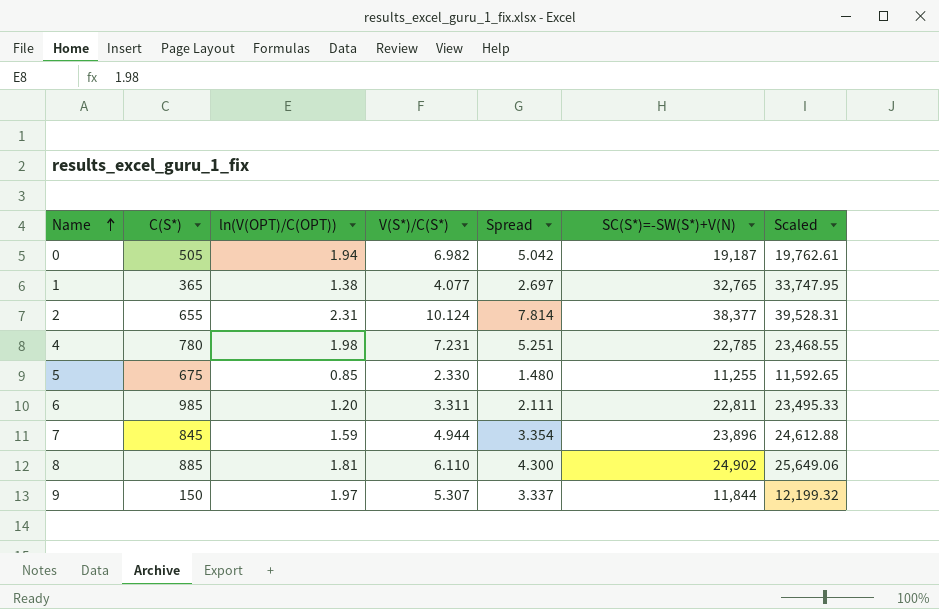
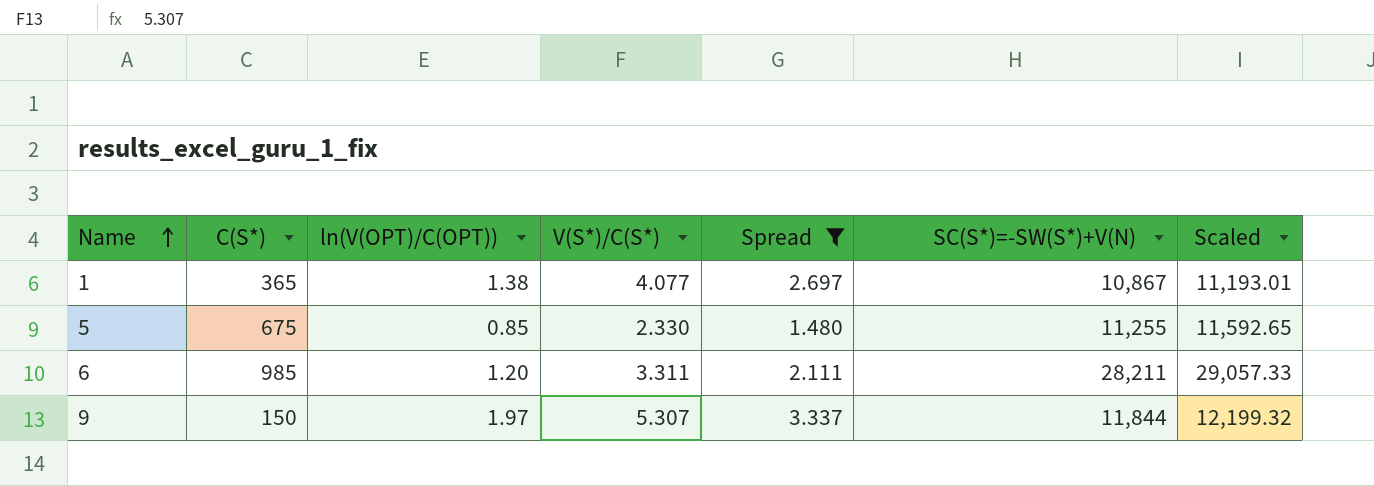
filter: none -> Spread <= 3.337
1 | SC(S*)=-SW(S*)+V(N): 32,765 -> 10,867
1 | Scaled: 33,747.95 -> 11,193.01
6 | SC(S*)=-SW(S*)+V(N): 22,811 -> 28,211
6 | Scaled: 23,495.33 -> 29,057.33

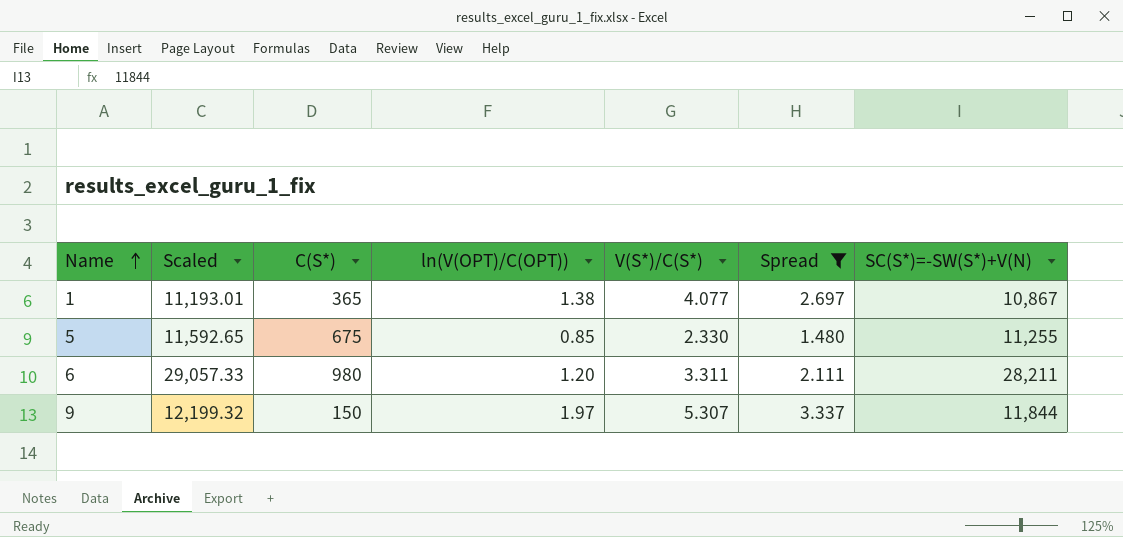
column Scaled | position: 7 -> 2
6 | C(S*): 985 -> 980

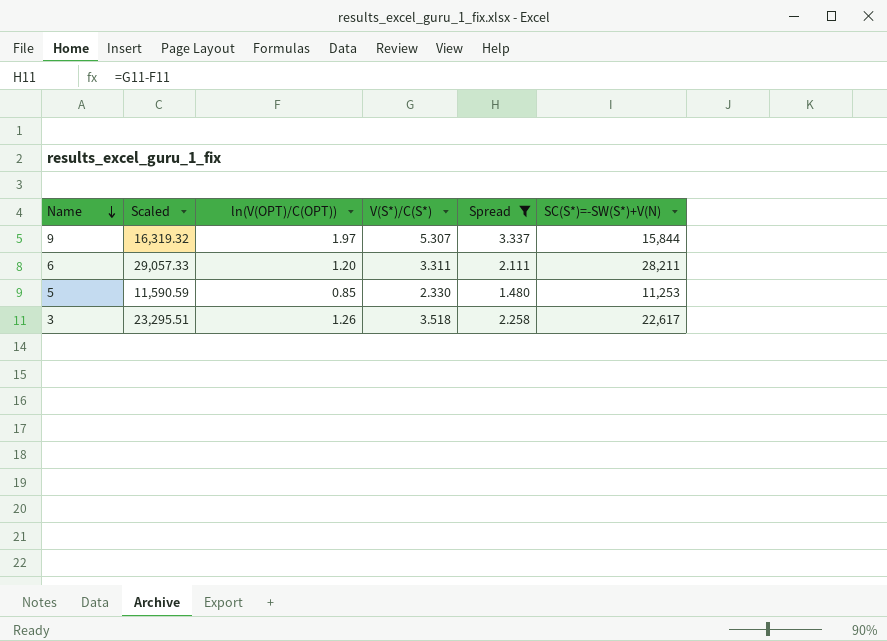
row order: Name ascending -> Name descending
column C(S*) | position: 3 -> none
row 1: 11,193.01 | 365 | 1.38 | 4.077 | 2.697 | 10,867 -> none
9 | Scaled: 12,199.32 -> 16,319.32
9 | SC(S*)=-SW(S*)+V(N): 11,844 -> 15,844
5 | Scaled: 11,592.65 -> 11,590.59
5 | SC(S*)=-SW(S*)+V(N): 11,255 -> 11,253
row 3: none -> 23,295.51 | 1.26 | 3.518 | 2.258 | 22,617

